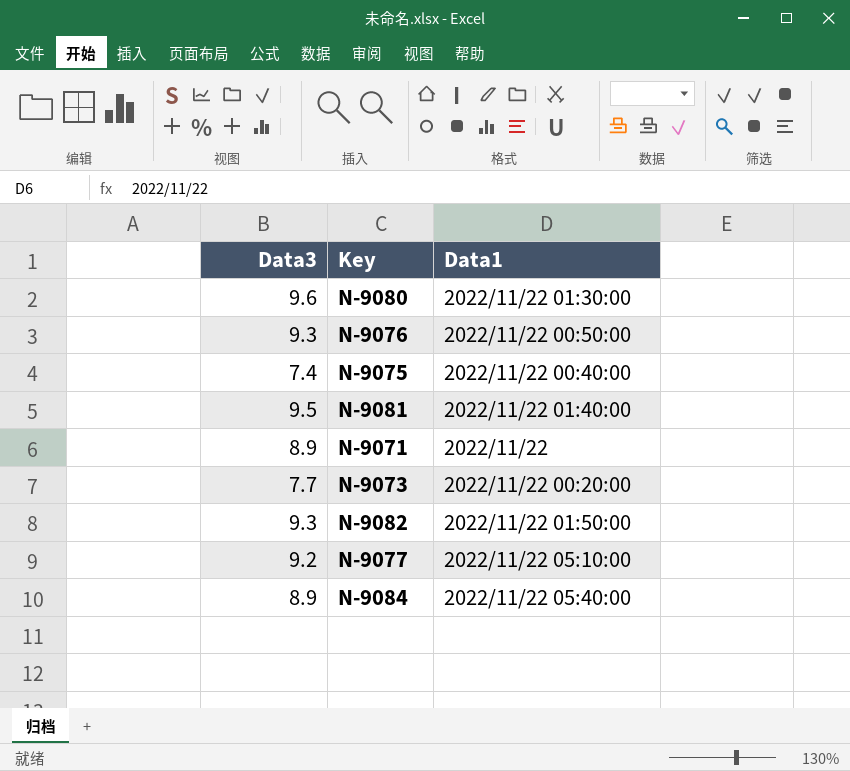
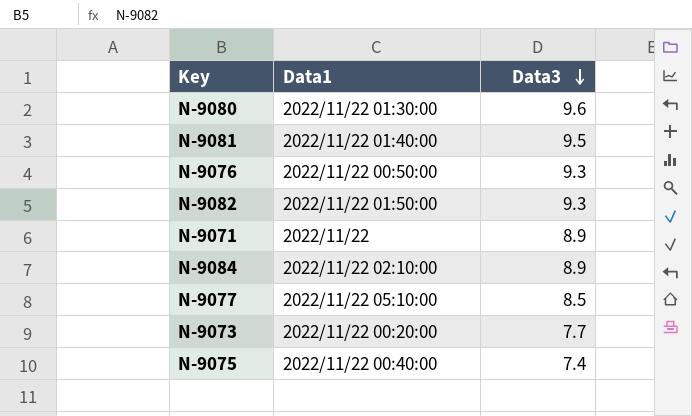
row order: none -> Data3 descending
column Data3 | position: 1 -> 3
N-9084 | Data1: 2022/11/22 05:40:00 -> 2022/11/22 02:10:00
N-9077 | Data3: 9.2 -> 8.5

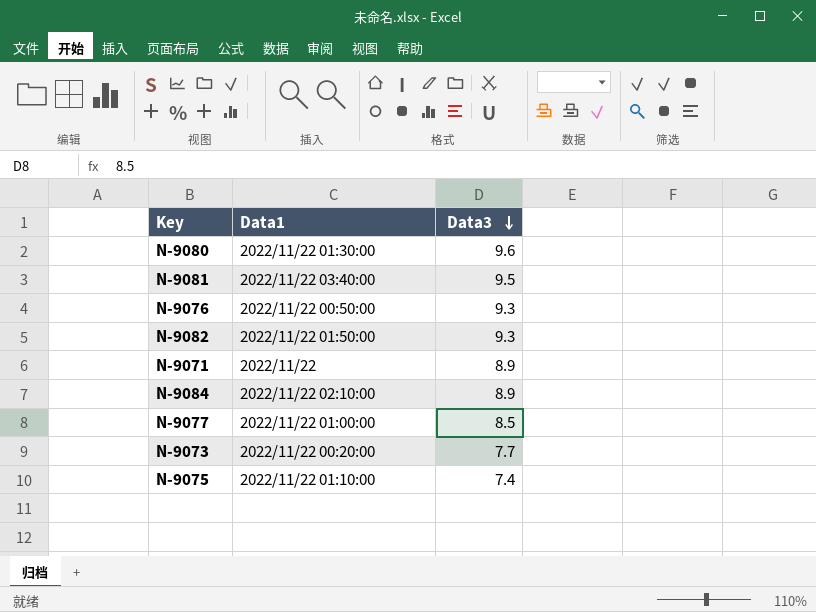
N-9081 | Data1: 2022/11/22 01:40:00 -> 2022/11/22 03:40:00
N-9077 | Data1: 2022/11/22 05:10:00 -> 2022/11/22 01:00:00
N-9075 | Data1: 2022/11/22 00:40:00 -> 2022/11/22 01:10:00

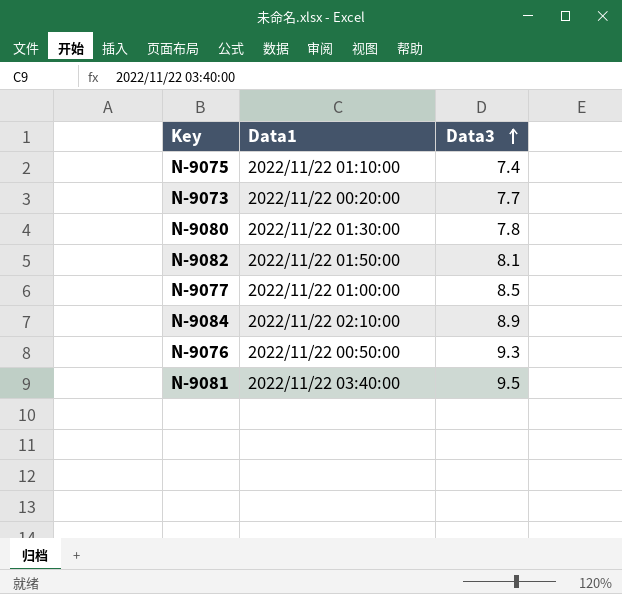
row order: Data3 descending -> Data3 ascending
row N-9071: 2022/11/22 | 8.9 -> none
N-9080 | Data3: 9.6 -> 7.8
N-9082 | Data3: 9.3 -> 8.1

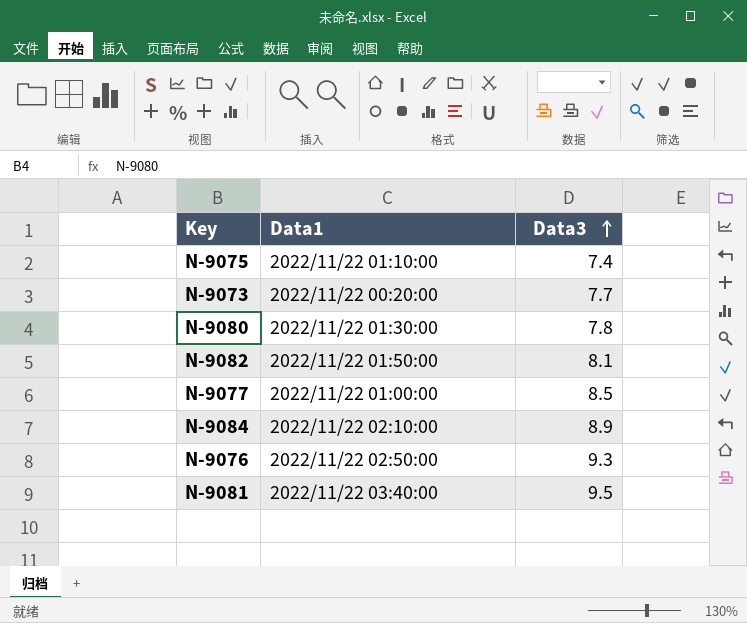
N-9076 | Data1: 2022/11/22 00:50:00 -> 2022/11/22 02:50:00

